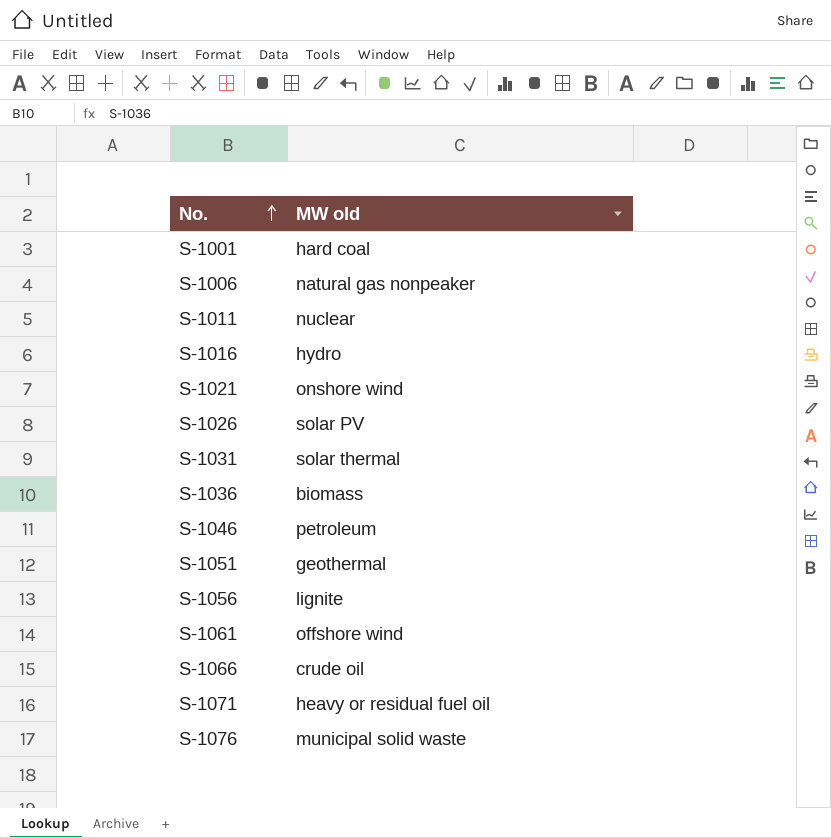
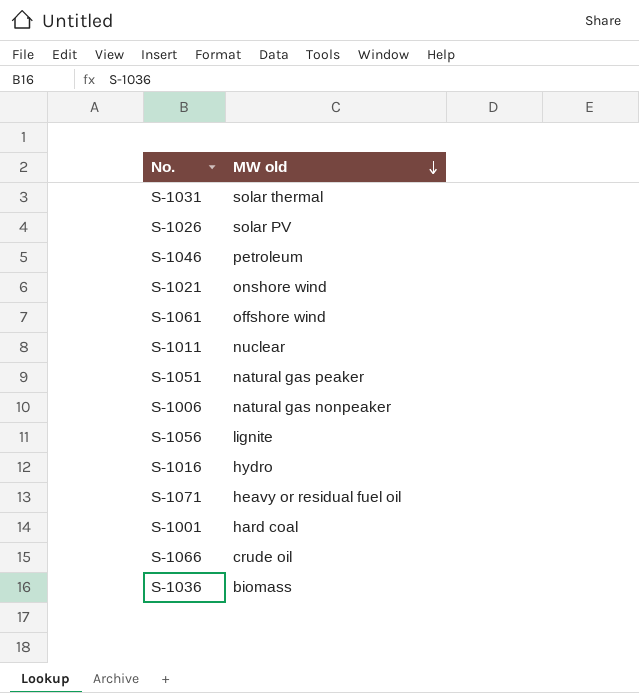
row order: No. ascending -> MW old descending
row S-1076: municipal solid waste -> none
S-1051 | MW old: geothermal -> natural gas peaker

